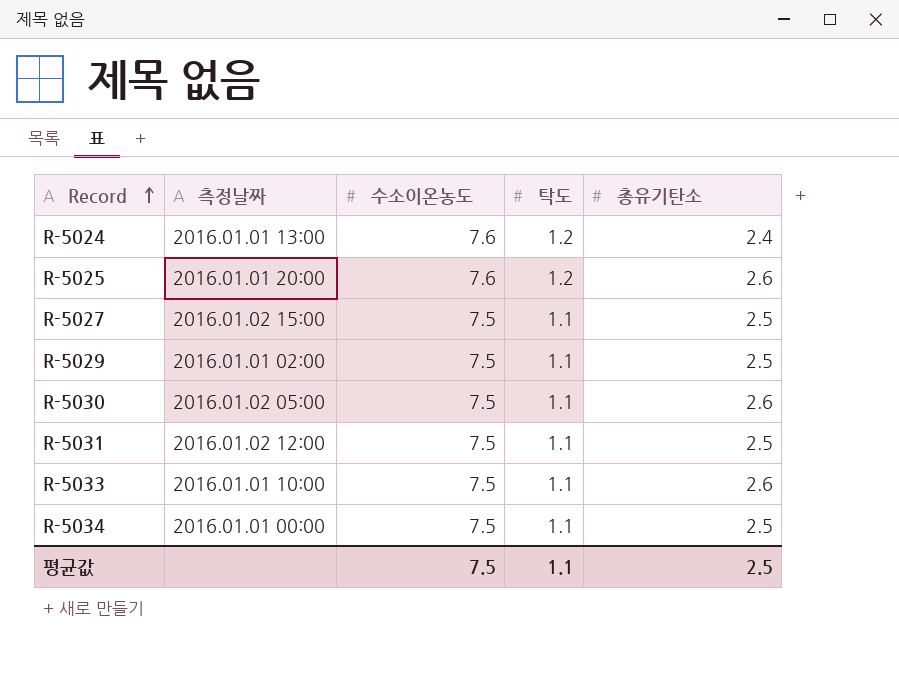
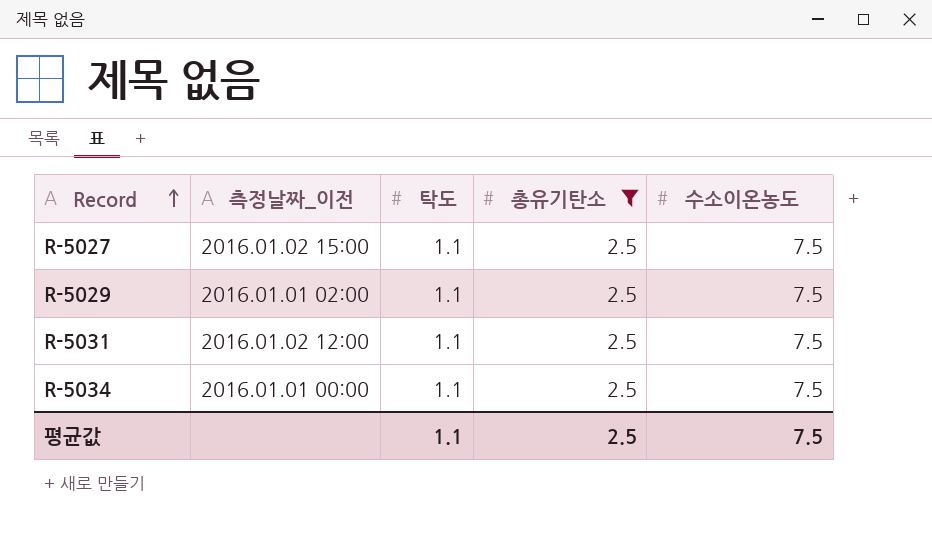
filter: none -> 총유기탄소 = 2.5
column name: 측정날짜 -> 측정날짜_이전
column 수소이온농도 | position: 3 -> 5

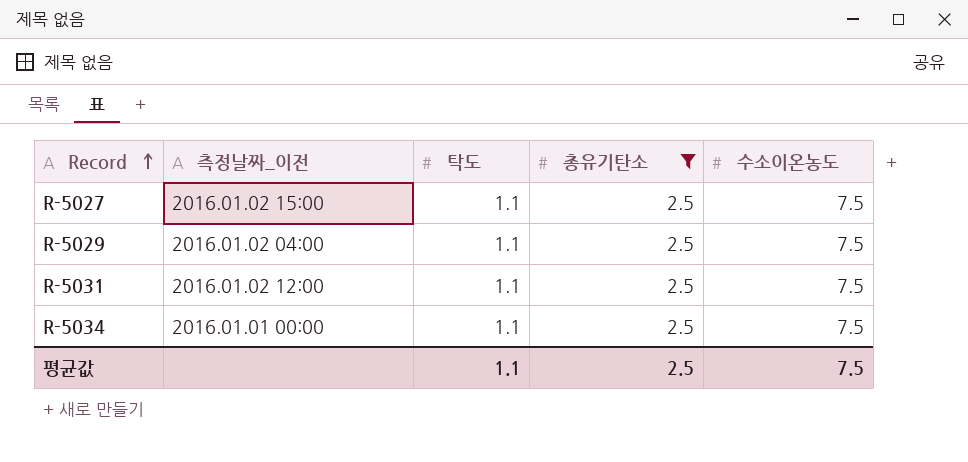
R-5029 | 측정날짜_이전: 2016.01.01 02:00 -> 2016.01.02 04:00

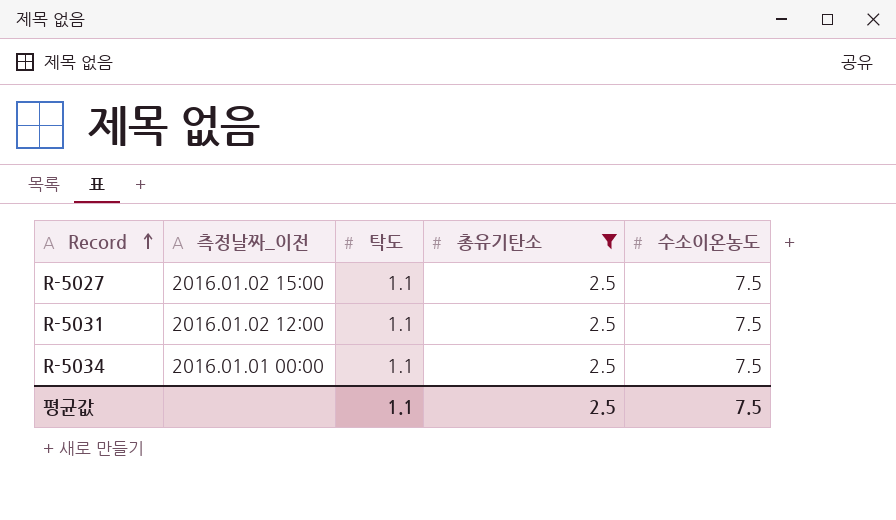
row R-5029: 2016.01.02 04:00 | 1.1 | 2.5 | 7.5 -> none

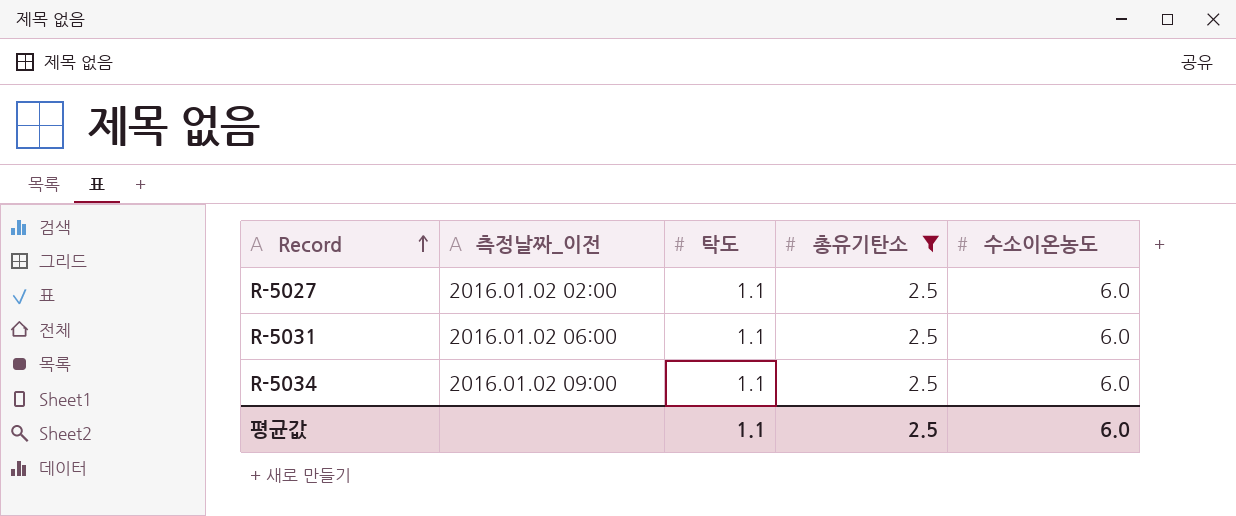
R-5027 | 측정날짜_이전: 2016.01.02 15:00 -> 2016.01.02 02:00
R-5027 | 수소이온농도: 7.5 -> 6.0
R-5031 | 측정날짜_이전: 2016.01.02 12:00 -> 2016.01.02 06:00
R-5031 | 수소이온농도: 7.5 -> 6.0
R-5034 | 측정날짜_이전: 2016.01.01 00:00 -> 2016.01.02 09:00
R-5034 | 수소이온농도: 7.5 -> 6.0
평균값 | 수소이온농도: 7.5 -> 6.0

